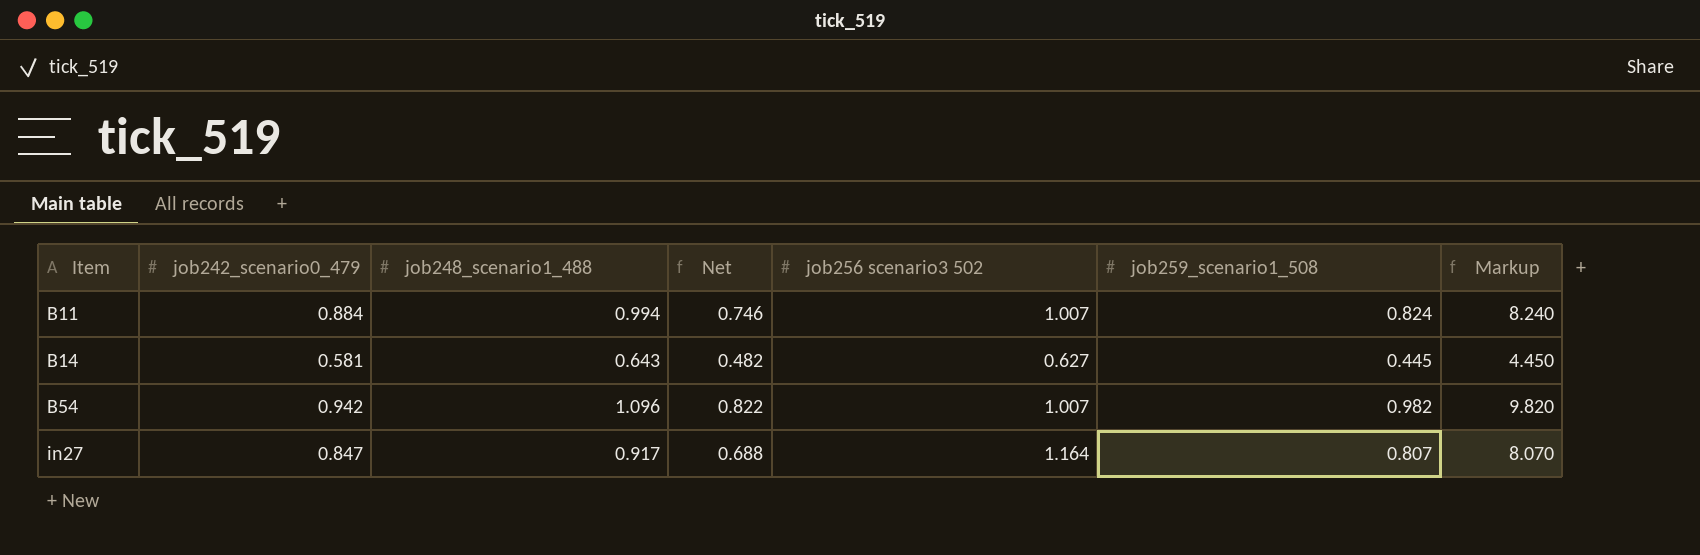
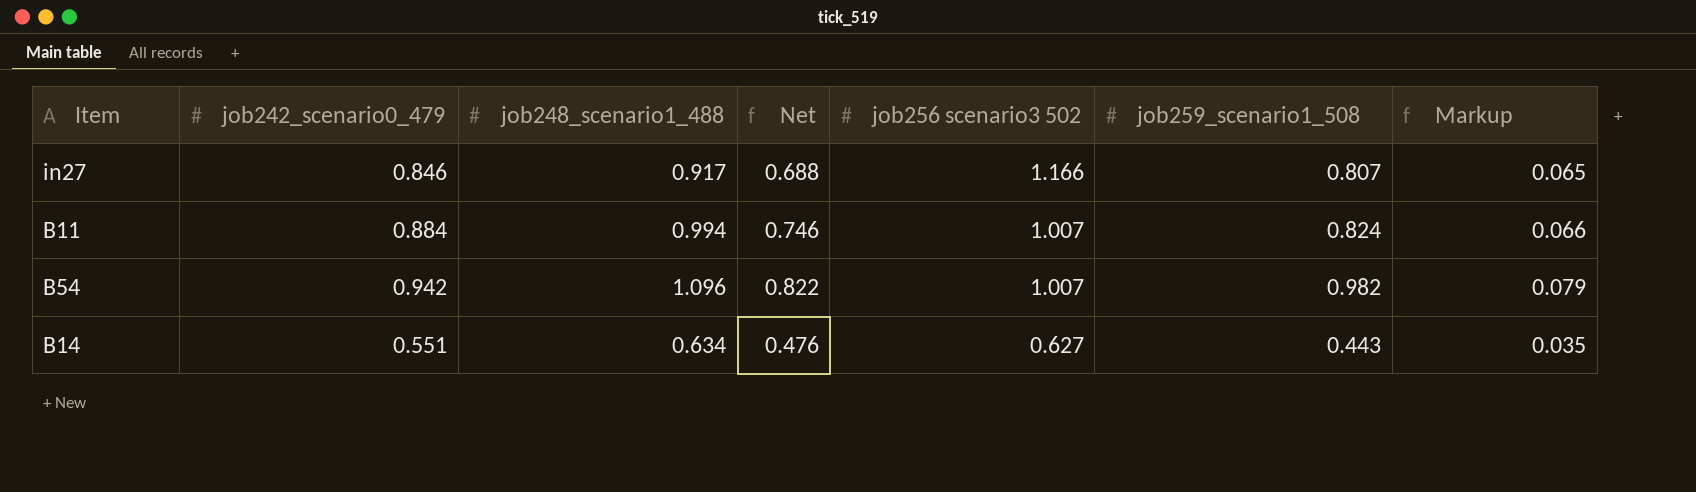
row order: Item ascending -> job256 scenario3 502 descending
column Markup | formula: [job259_scenario1_508] * 10 -> [job259_scenario1_508] * 0.08
in27 | job242_scenario0_479: 0.847 -> 0.846
in27 | job256 scenario3 502: 1.164 -> 1.166
B14 | job242_scenario0_479: 0.581 -> 0.551
B14 | job248_scenario1_488: 0.643 -> 0.634
B14 | Net: 0.482 -> 0.476
B14 | job259_scenario1_508: 0.445 -> 0.443

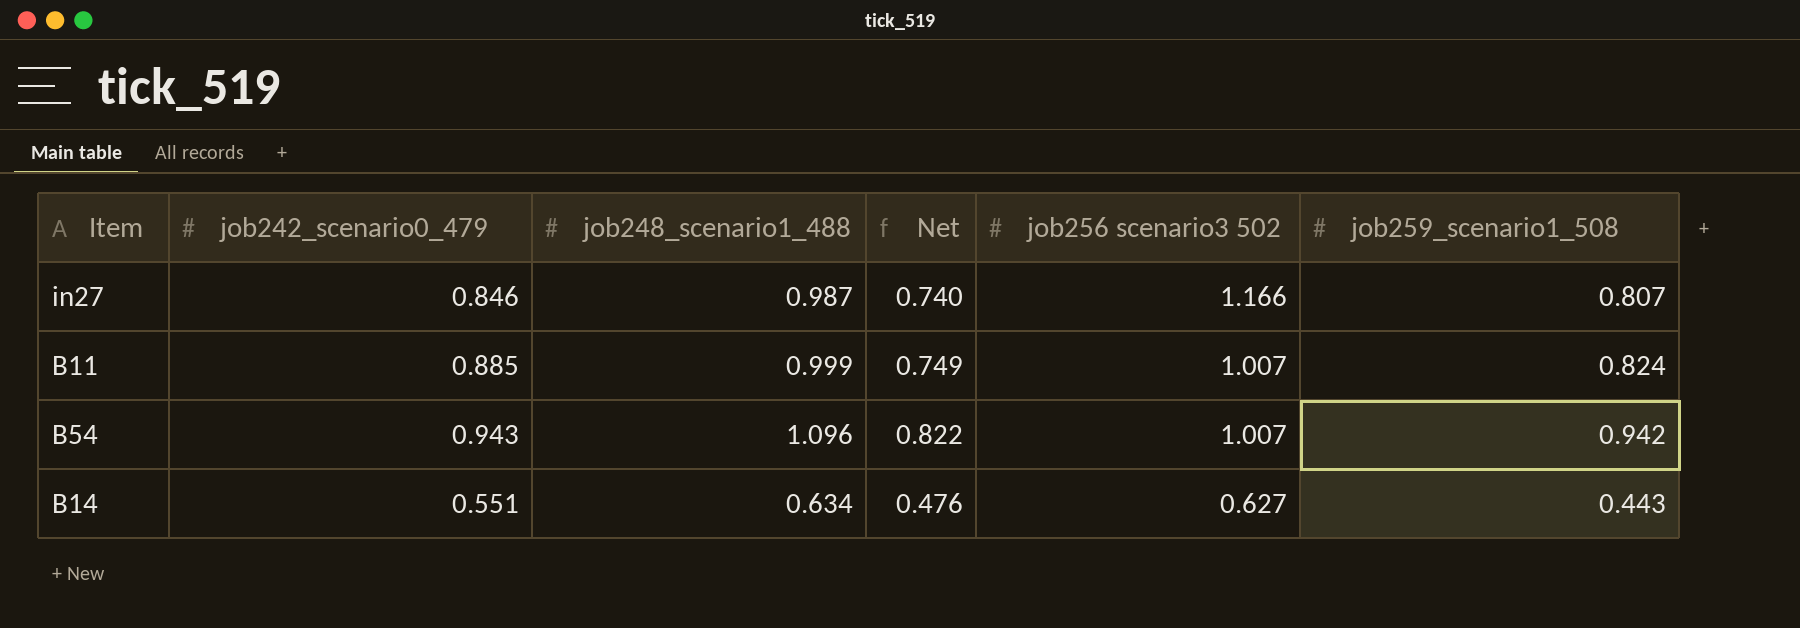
column Markup | formula: [job259_scenario1_508] * 0.08 -> none
in27 | job248_scenario1_488: 0.917 -> 0.987
in27 | Net: 0.688 -> 0.740
B11 | job242_scenario0_479: 0.884 -> 0.885
B11 | job248_scenario1_488: 0.994 -> 0.999
B11 | Net: 0.746 -> 0.749
B54 | job242_scenario0_479: 0.942 -> 0.943
B54 | job259_scenario1_508: 0.982 -> 0.942

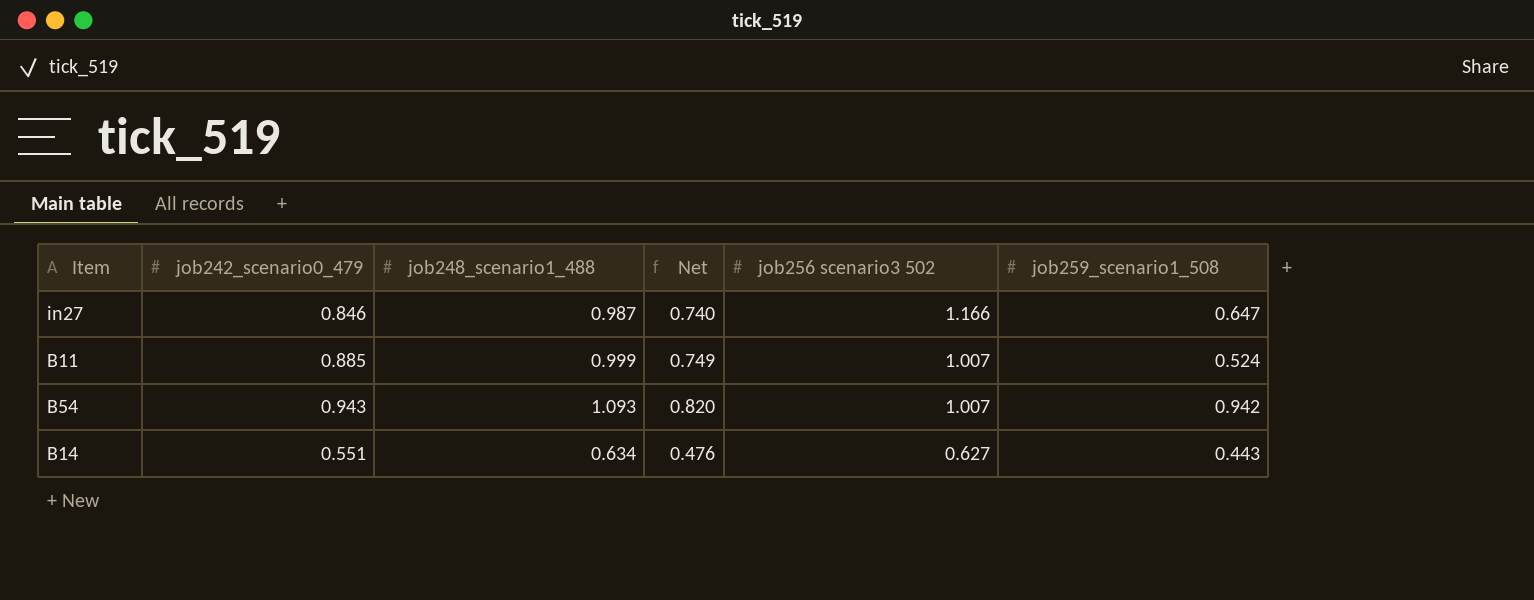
in27 | job259_scenario1_508: 0.807 -> 0.647
B11 | job259_scenario1_508: 0.824 -> 0.524
B54 | job248_scenario1_488: 1.096 -> 1.093
B54 | Net: 0.822 -> 0.820

